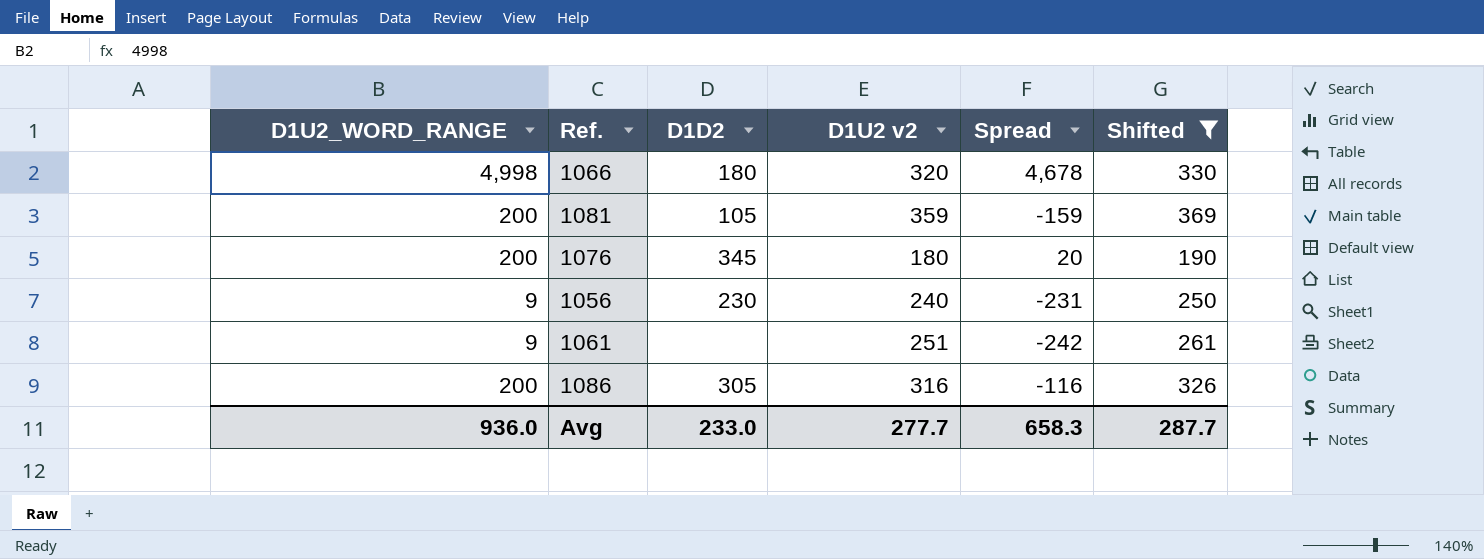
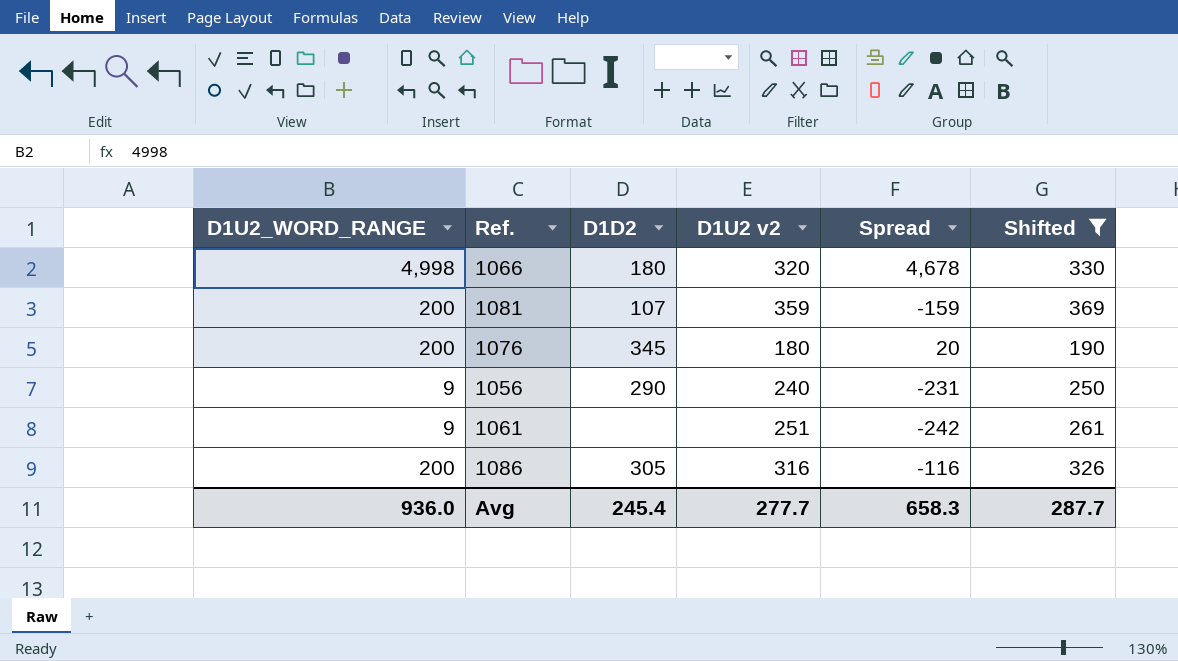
1081 | D1D2: 105 -> 107
1056 | D1D2: 230 -> 290
Avg | D1D2: 233.0 -> 245.4

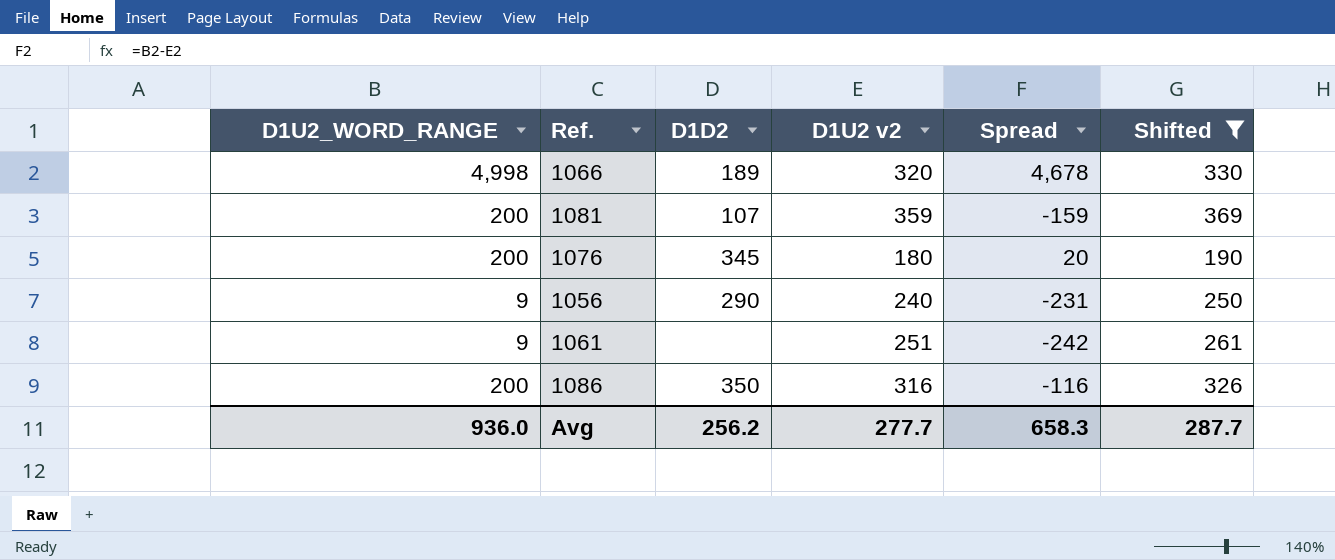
1066 | D1D2: 180 -> 189
1086 | D1D2: 305 -> 350
Avg | D1D2: 245.4 -> 256.2

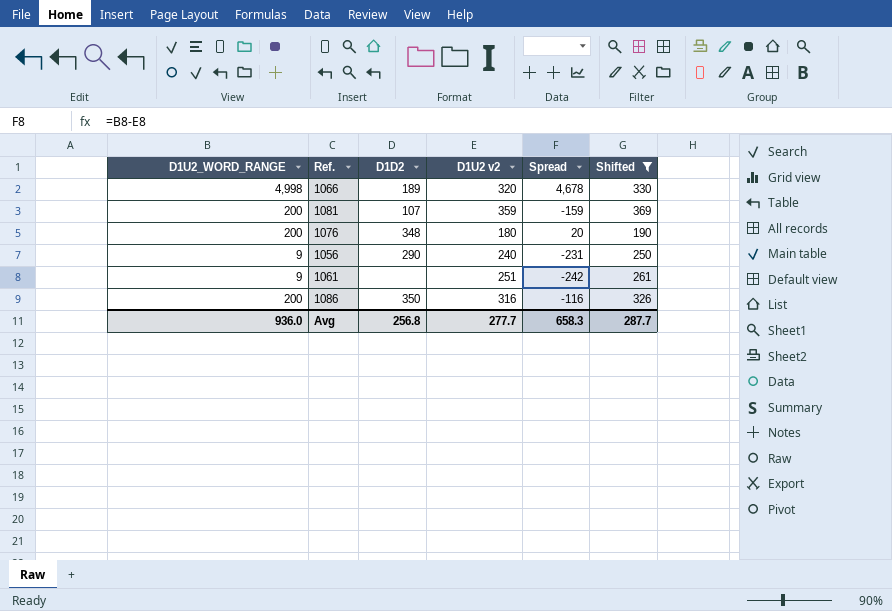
1076 | D1D2: 345 -> 348
Avg | D1D2: 256.2 -> 256.8

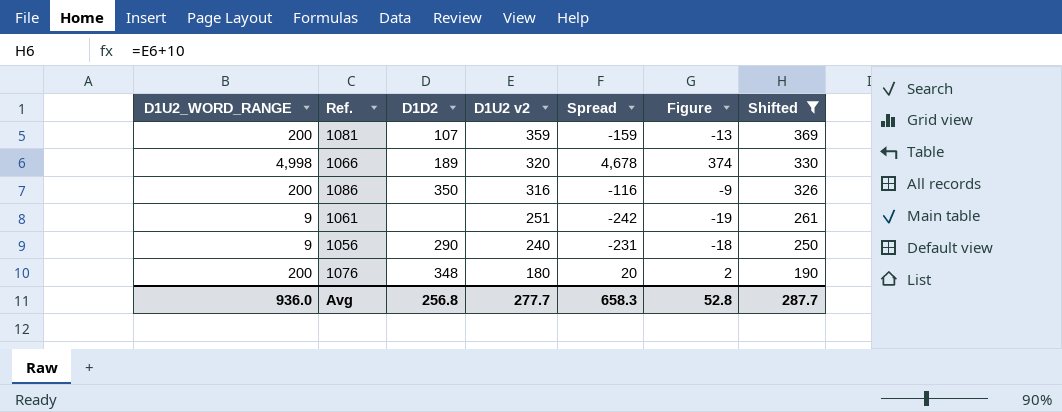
row order: none -> D1U2 v2 descending
column Figure | formula: none -> [Spread] * 0.08

